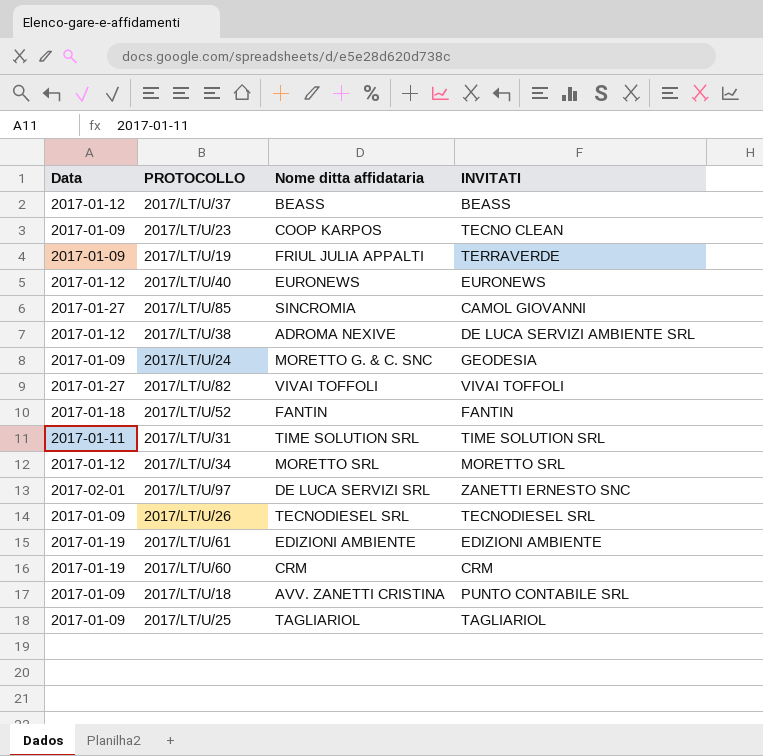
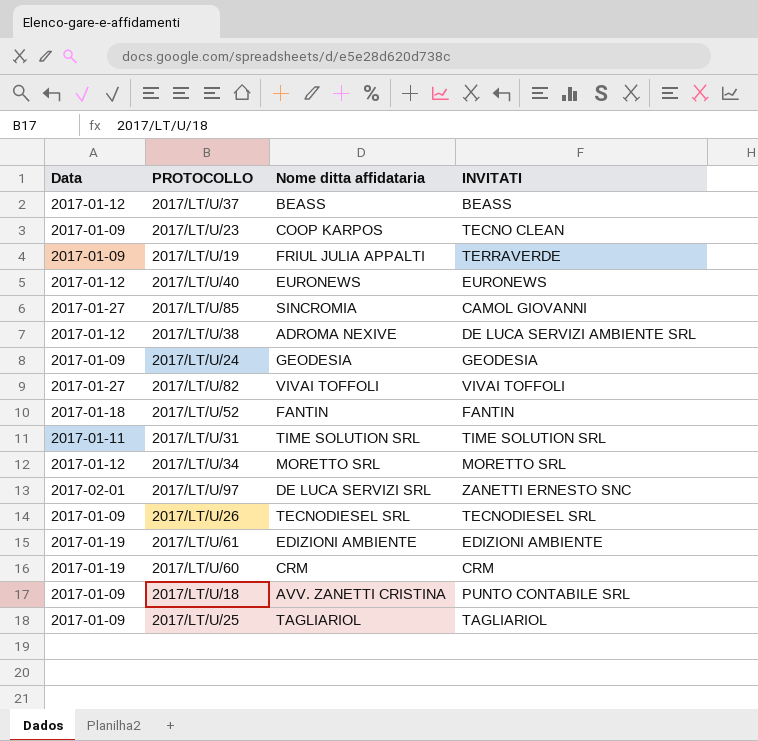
2017/LT/U/24 | Nome ditta affidataria: MORETTO G. & C. SNC -> GEODESIA

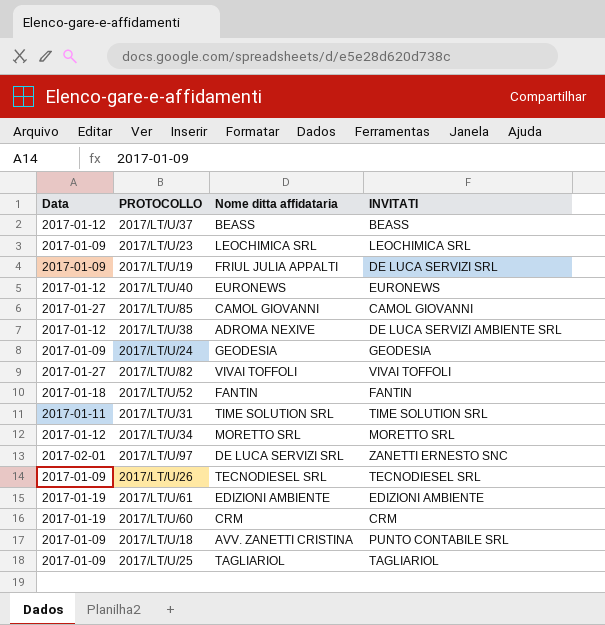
2017/LT/U/23 | Nome ditta affidataria: COOP KARPOS -> LEOCHIMICA SRL
2017/LT/U/23 | INVITATI: TECNO CLEAN -> LEOCHIMICA SRL
2017/LT/U/19 | INVITATI: TERRAVERDE -> DE LUCA SERVIZI SRL
2017/LT/U/85 | Nome ditta affidataria: SINCROMIA -> CAMOL GIOVANNI

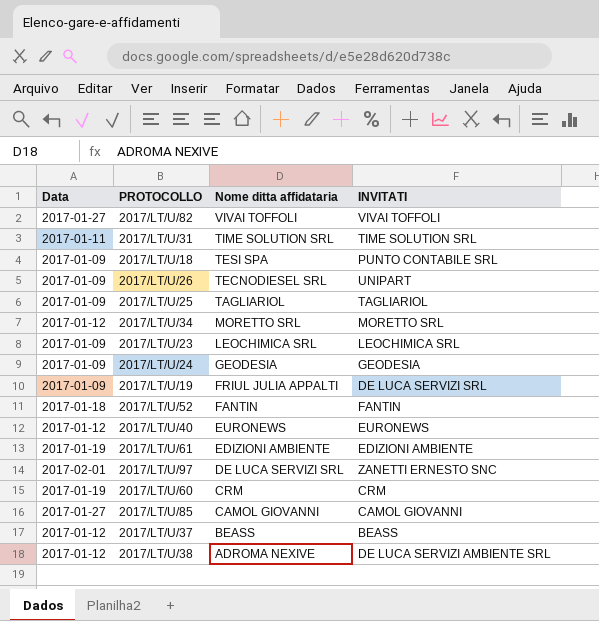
row order: none -> Nome ditta affidataria descending
2017/LT/U/18 | Nome ditta affidataria: AVV. ZANETTI CRISTINA -> TESI SPA
2017/LT/U/26 | INVITATI: TECNODIESEL SRL -> UNIPART

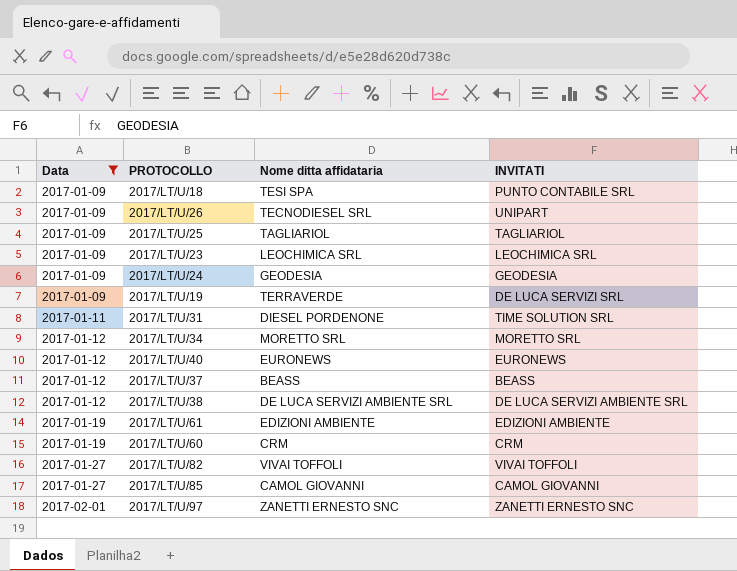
filter: none -> Data != 2017-01-18
row order: Nome ditta affidataria descending -> Data ascending
2017/LT/U/19 | Nome ditta affidataria: FRIUL JULIA APPALTI -> TERRAVERDE
2017/LT/U/31 | Nome ditta affidataria: TIME SOLUTION SRL -> DIESEL PORDENONE
2017/LT/U/38 | Nome ditta affidataria: ADROMA NEXIVE -> DE LUCA SERVIZI AMBIENTE SRL
2017/LT/U/97 | Nome ditta affidataria: DE LUCA SERVIZI SRL -> ZANETTI ERNESTO SNC

